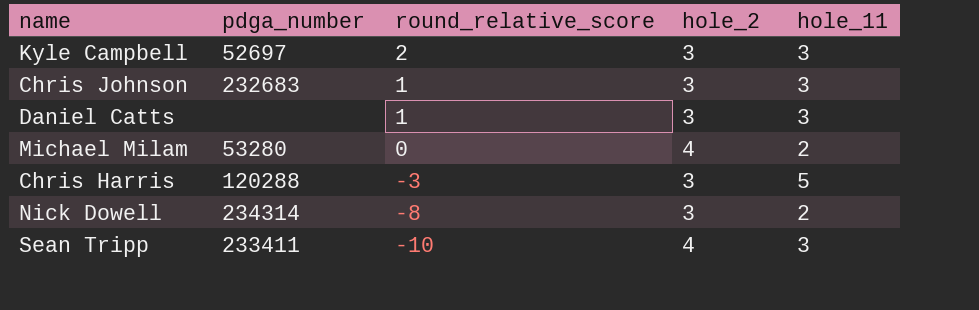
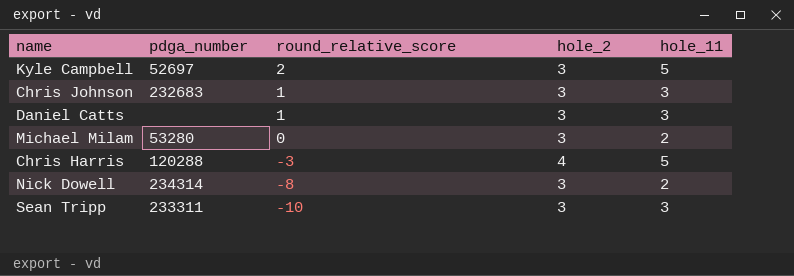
Kyle Campbell | hole_11: 3 -> 5
Michael Milam | hole_2: 4 -> 3
Chris Harris | hole_2: 3 -> 4
Sean Tripp | pdga_number: 233411 -> 233311
Sean Tripp | hole_2: 4 -> 3

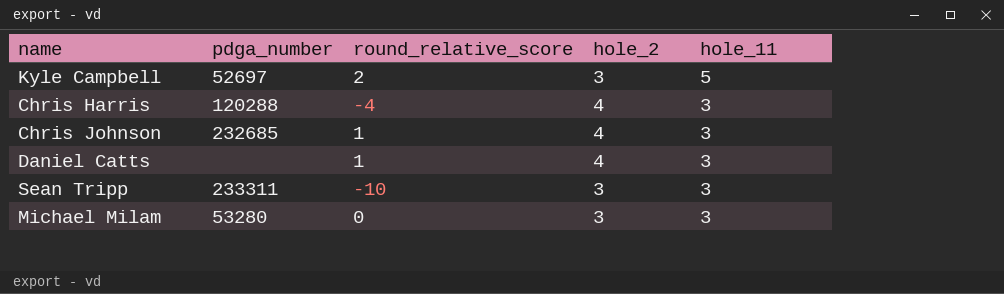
row order: round_relative_score descending -> hole_11 descending
row Nick Dowell: 234314 | -8 | 3 | 2 -> none
Chris Harris | round_relative_score: -3 -> -4
Chris Harris | hole_11: 5 -> 3
Chris Johnson | pdga_number: 232683 -> 232685
Chris Johnson | hole_2: 3 -> 4
Daniel Catts | hole_2: 3 -> 4
Michael Milam | hole_11: 2 -> 3

